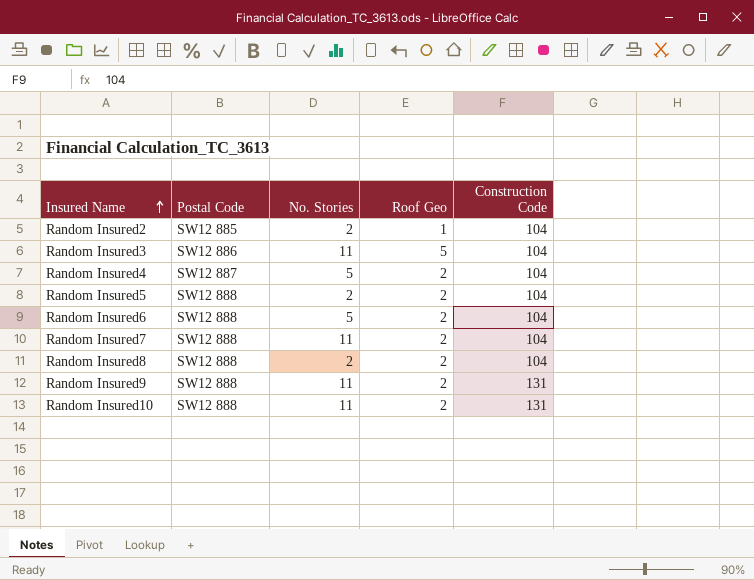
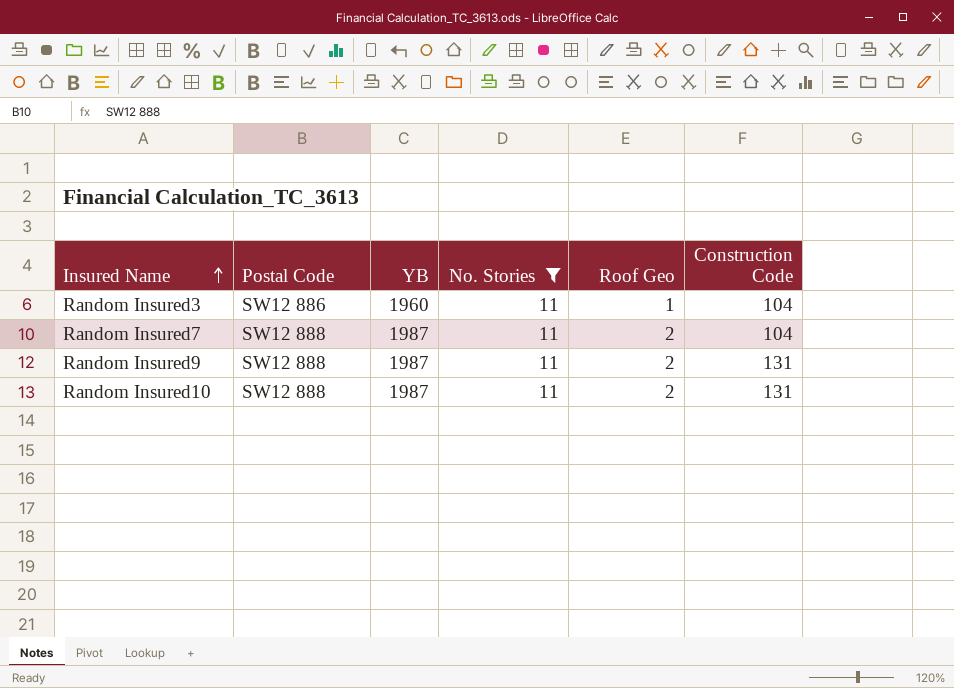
filter: none -> No. Stories = 11
column YB | position: none -> 3
Random Insured3 | Roof Geo: 5 -> 1

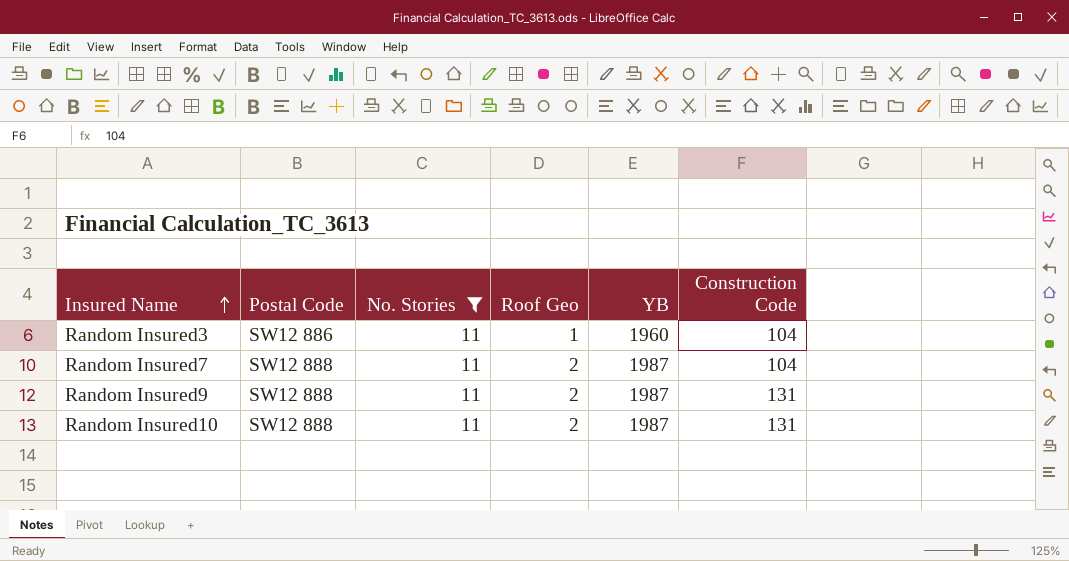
column YB | position: 3 -> 5

